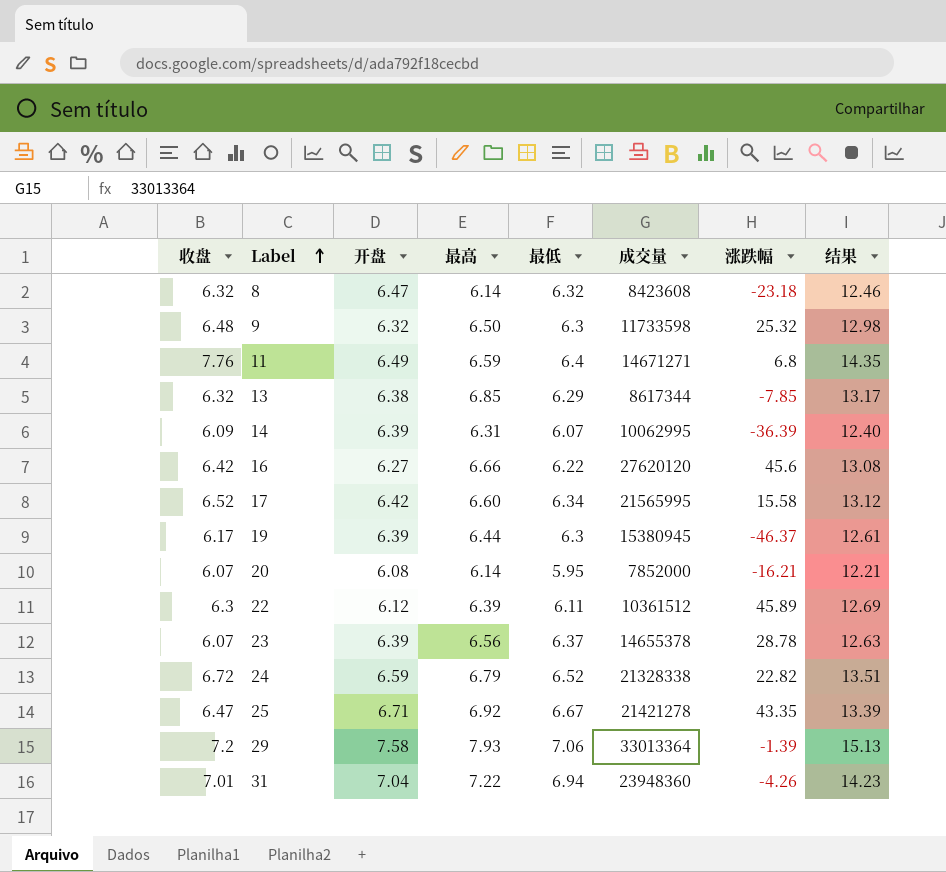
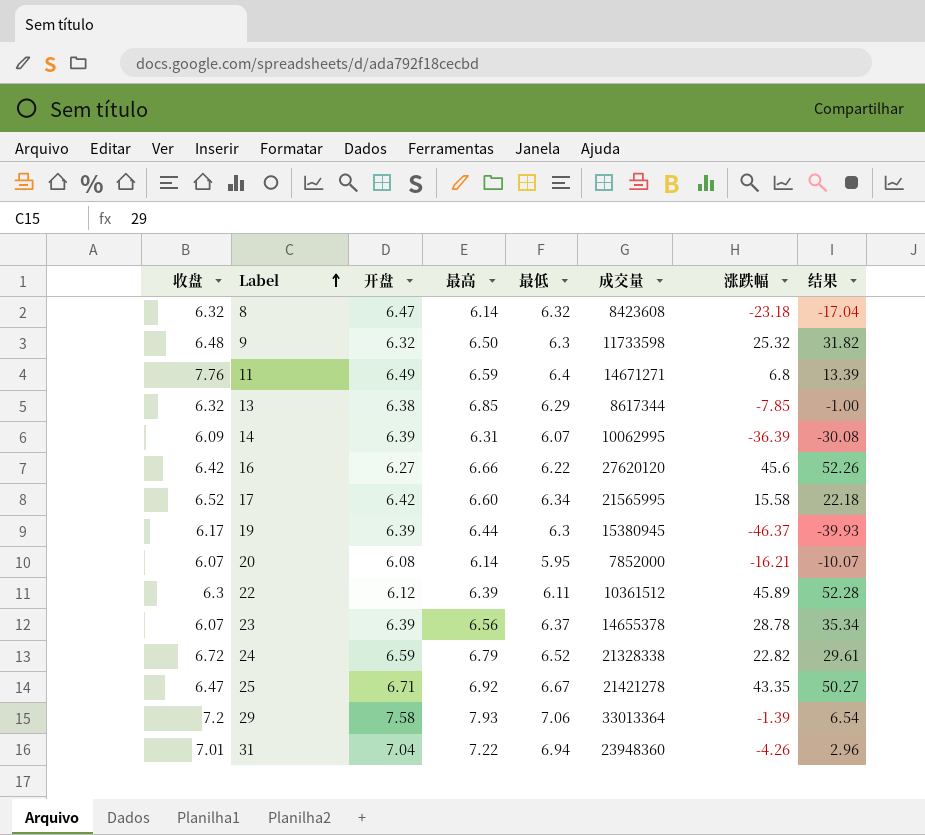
column 结果 | formula: [收盘] + [最高] -> [最高] + [涨跌幅]

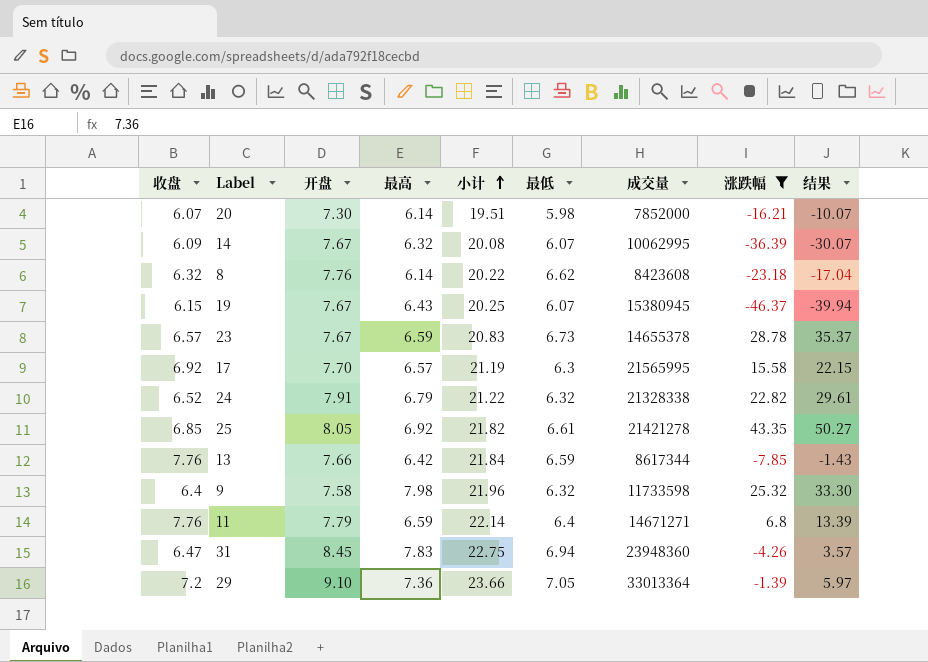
filter: none -> 涨跌幅 <= 43.35
row order: Label ascending -> 小计 ascending
column 小计 | formula: none -> [收盘] + [开盘] + [最高]
20 | 开盘: 6.08 -> 7.30
20 | 最低: 5.95 -> 5.98
14 | 开盘: 6.39 -> 7.67
14 | 最高: 6.31 -> 6.32
14 | 结果: -30.08 -> -30.07
8 | 开盘: 6.47 -> 7.76
8 | 最低: 6.32 -> 6.62
19 | 收盘: 6.17 -> 6.15
19 | 开盘: 6.39 -> 7.67
19 | 最高: 6.44 -> 6.43
19 | 最低: 6.3 -> 6.07
19 | 结果: -39.93 -> -39.94
23 | 收盘: 6.07 -> 6.57
23 | 开盘: 6.39 -> 7.67
23 | 最高: 6.56 -> 6.59
23 | 最低: 6.37 -> 6.73
23 | 结果: 35.34 -> 35.37
17 | 收盘: 6.52 -> 6.92
17 | 开盘: 6.42 -> 7.70
17 | 最高: 6.60 -> 6.57
17 | 最低: 6.34 -> 6.3
17 | 结果: 22.18 -> 22.15
24 | 收盘: 6.72 -> 6.52
24 | 开盘: 6.59 -> 7.91
24 | 最低: 6.52 -> 6.32
25 | 收盘: 6.47 -> 6.85
25 | 开盘: 6.71 -> 8.05
25 | 最低: 6.67 -> 6.61
13 | 收盘: 6.32 -> 7.76
13 | 开盘: 6.38 -> 7.66
13 | 最高: 6.85 -> 6.42
13 | 最低: 6.29 -> 6.59
13 | 结果: -1.00 -> -1.43
9 | 收盘: 6.48 -> 6.4
9 | 开盘: 6.32 -> 7.58
9 | 最高: 6.50 -> 7.98
9 | 最低: 6.3 -> 6.32
9 | 结果: 31.82 -> 33.30
11 | 开盘: 6.49 -> 7.79
31 | 收盘: 7.01 -> 6.47
31 | 开盘: 7.04 -> 8.45
31 | 最高: 7.22 -> 7.83
31 | 结果: 2.96 -> 3.57
29 | 开盘: 7.58 -> 9.10
29 | 最高: 7.93 -> 7.36
29 | 最低: 7.06 -> 7.05
29 | 结果: 6.54 -> 5.97

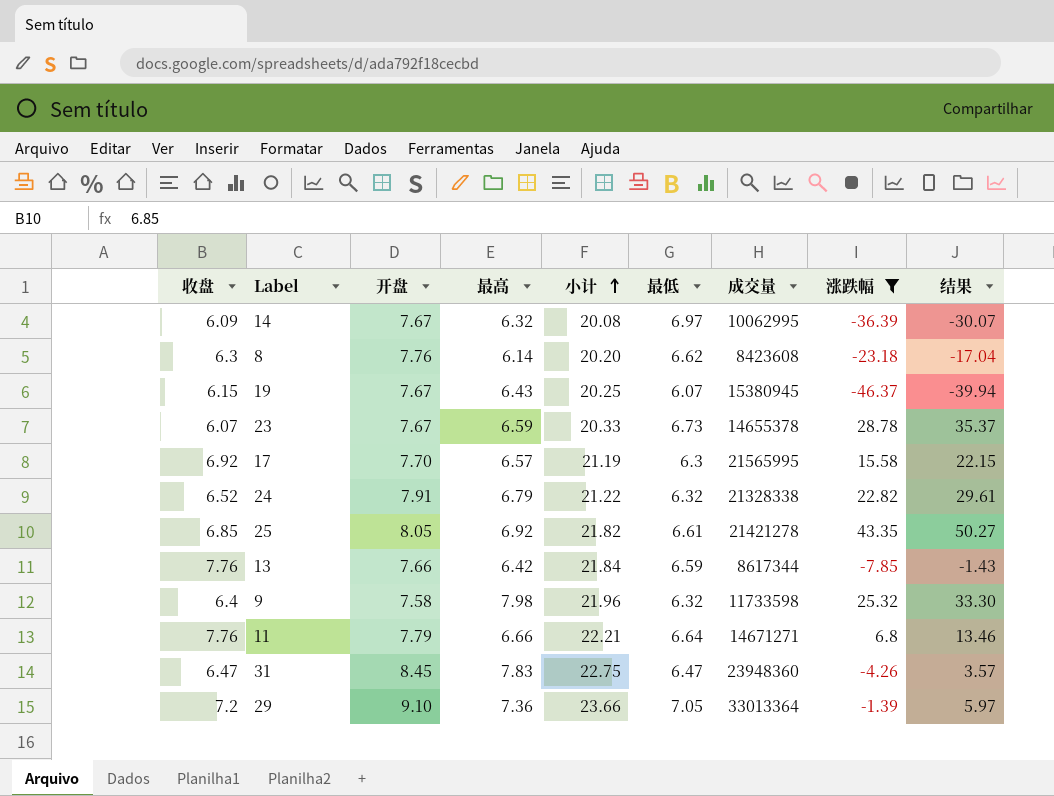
row 20: 6.07 | 7.30 | 6.14 | 19.51 | 5.98 | 7852000 | -16.21 | -10.07 -> none
14 | 最低: 6.07 -> 6.97
8 | 收盘: 6.32 -> 6.3
8 | 小计: 20.22 -> 20.20
23 | 收盘: 6.57 -> 6.07
23 | 小计: 20.83 -> 20.33
11 | 最高: 6.59 -> 6.66
11 | 小计: 22.14 -> 22.21
11 | 最低: 6.4 -> 6.64
11 | 结果: 13.39 -> 13.46
31 | 最低: 6.94 -> 6.47

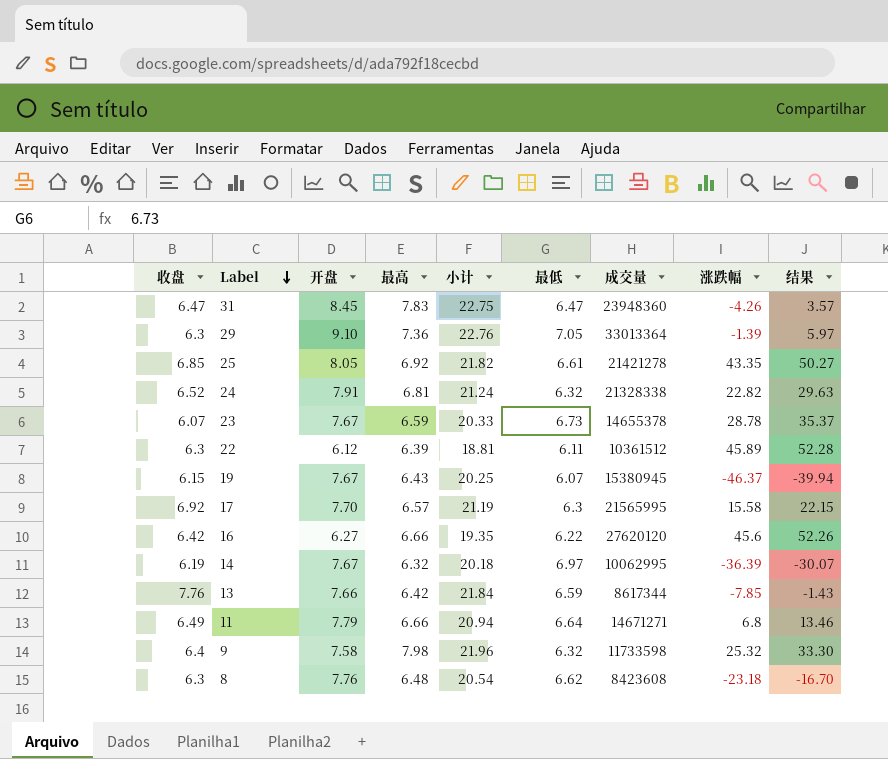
filter: 涨跌幅 <= 43.35 -> none
row order: 小计 ascending -> Label descending
29 | 收盘: 7.2 -> 6.3
29 | 小计: 23.66 -> 22.76
24 | 最高: 6.79 -> 6.81
24 | 小计: 21.22 -> 21.24
24 | 结果: 29.61 -> 29.63
14 | 收盘: 6.09 -> 6.19
14 | 小计: 20.08 -> 20.18
11 | 收盘: 7.76 -> 6.49
11 | 小计: 22.21 -> 20.94
8 | 最高: 6.14 -> 6.48
8 | 小计: 20.20 -> 20.54
8 | 结果: -17.04 -> -16.70

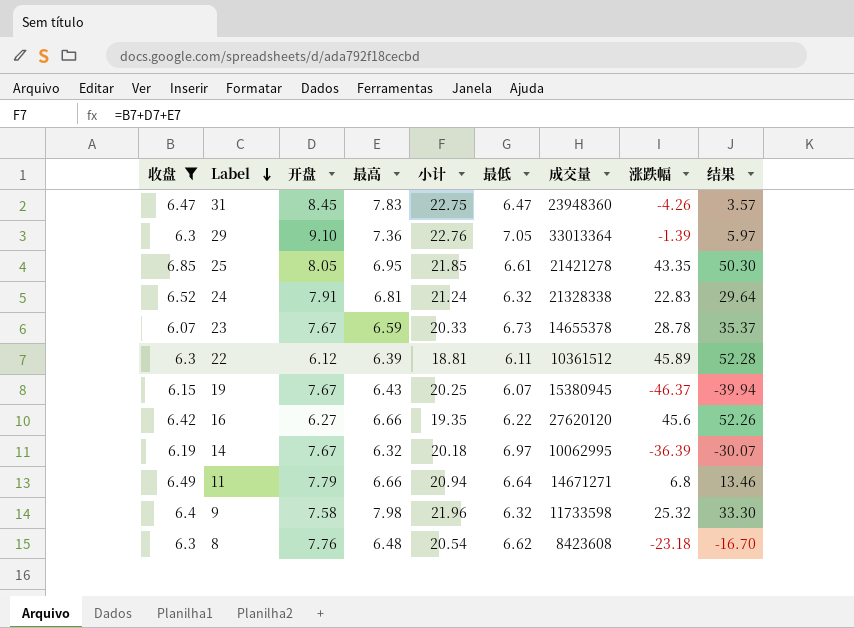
filter: none -> 收盘 <= 6.85
25 | 最高: 6.92 -> 6.95
25 | 小计: 21.82 -> 21.85
25 | 结果: 50.27 -> 50.30
24 | 涨跌幅: 22.82 -> 22.83
24 | 结果: 29.63 -> 29.64

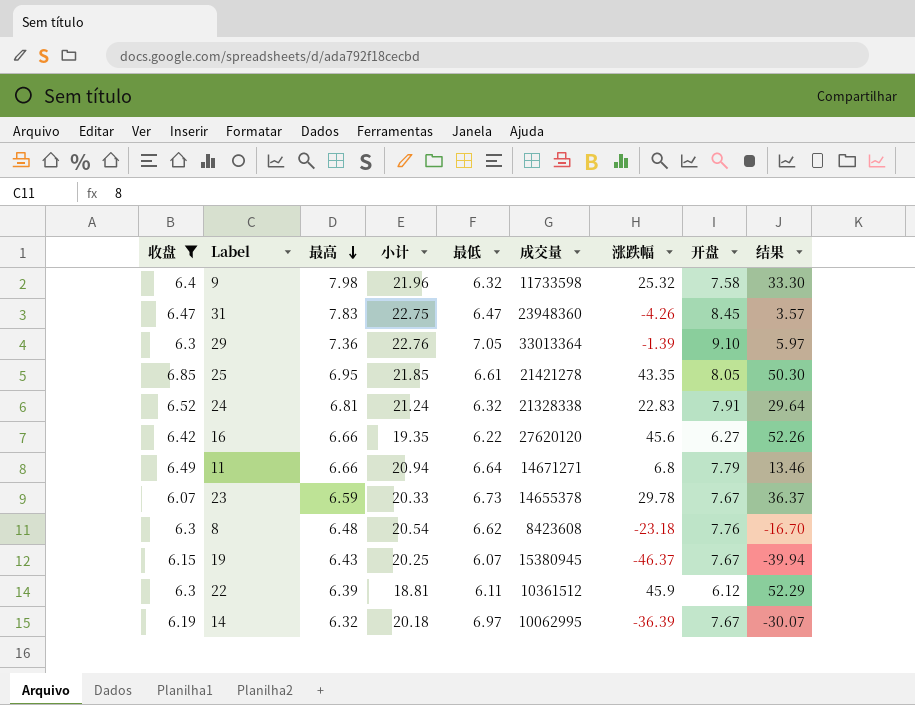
row order: Label descending -> 最高 descending
column 开盘 | position: 3 -> 8
23 | 涨跌幅: 28.78 -> 29.78
23 | 结果: 35.37 -> 36.37
22 | 涨跌幅: 45.89 -> 45.9
22 | 结果: 52.28 -> 52.29

